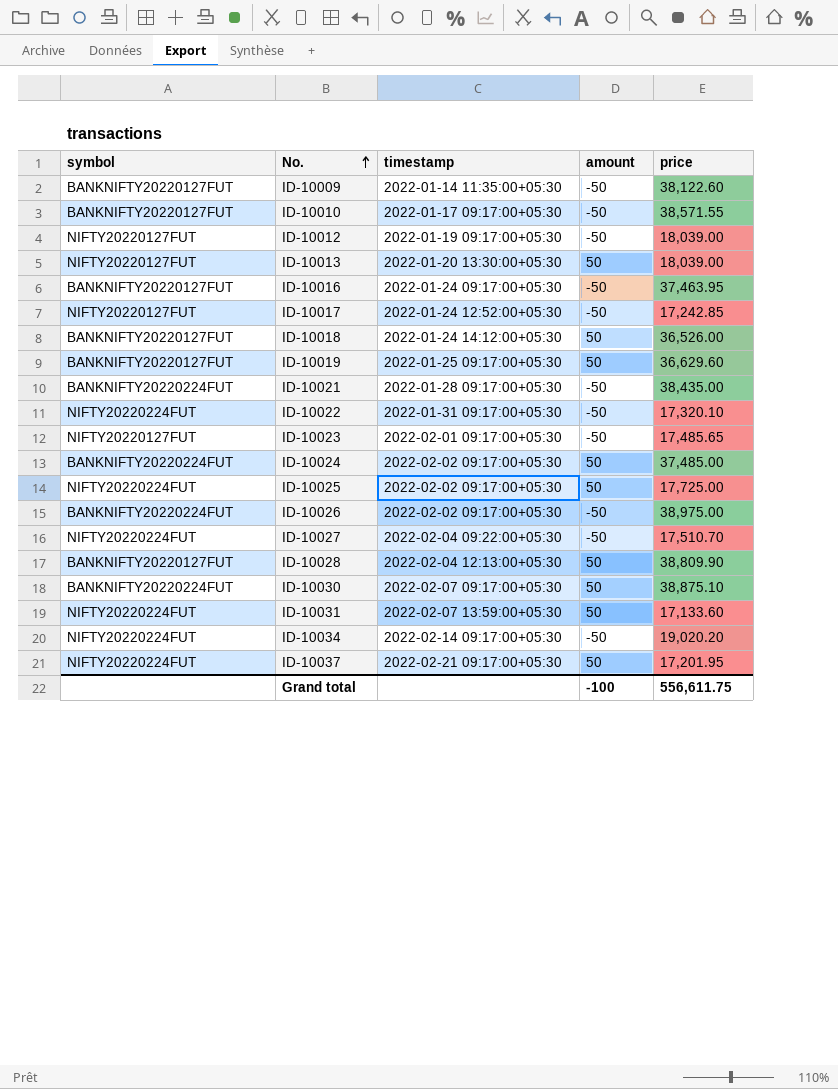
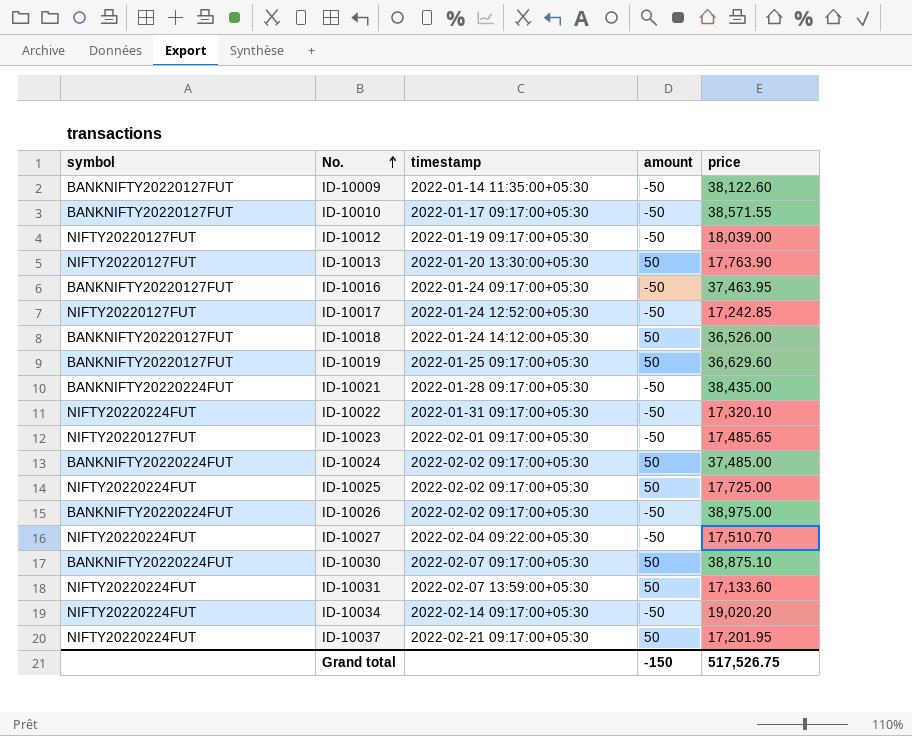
row ID-10028: BANKNIFTY20220127FUT | 2022-02-04 12:13:00+05:30 | 50 | 38,809.90 -> none
ID-10013 | price: 18,039.00 -> 17,763.90
Grand total | amount: -100 -> -150
Grand total | price: 556,611.75 -> 517,526.75

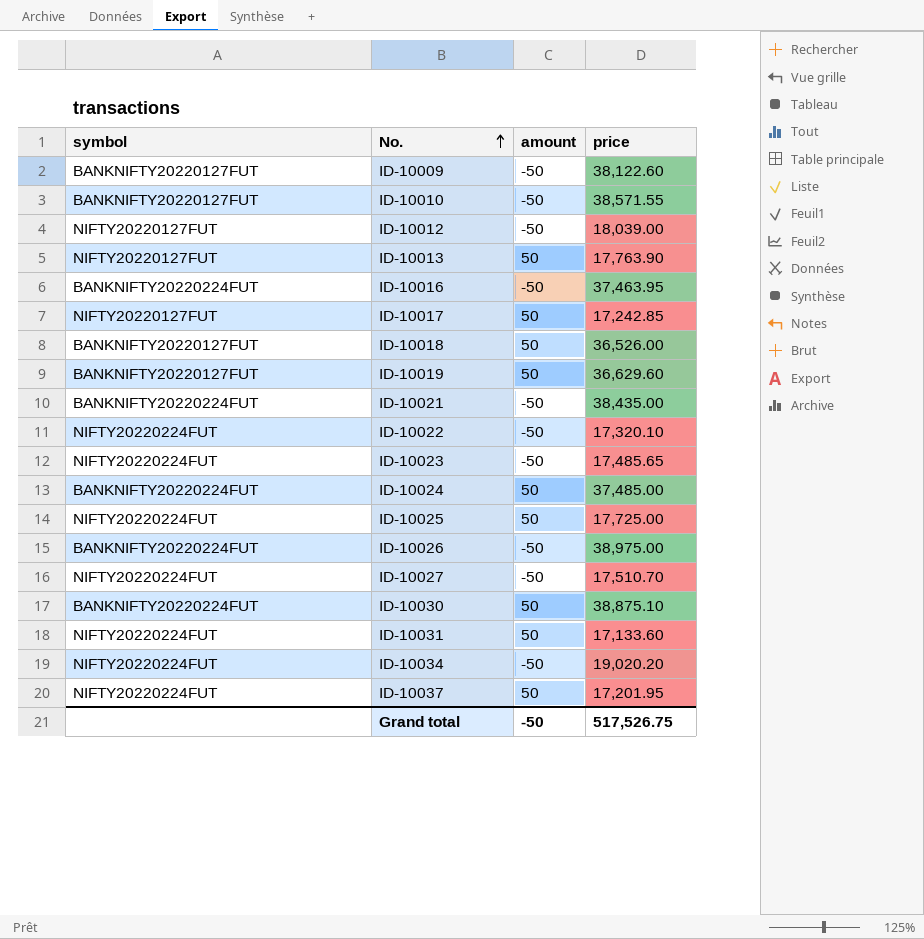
column timestamp | position: 3 -> none
ID-10016 | symbol: BANKNIFTY20220127FUT -> BANKNIFTY20220224FUT
ID-10017 | amount: -50 -> 50
ID-10023 | symbol: NIFTY20220127FUT -> NIFTY20220224FUT
Grand total | amount: -150 -> -50

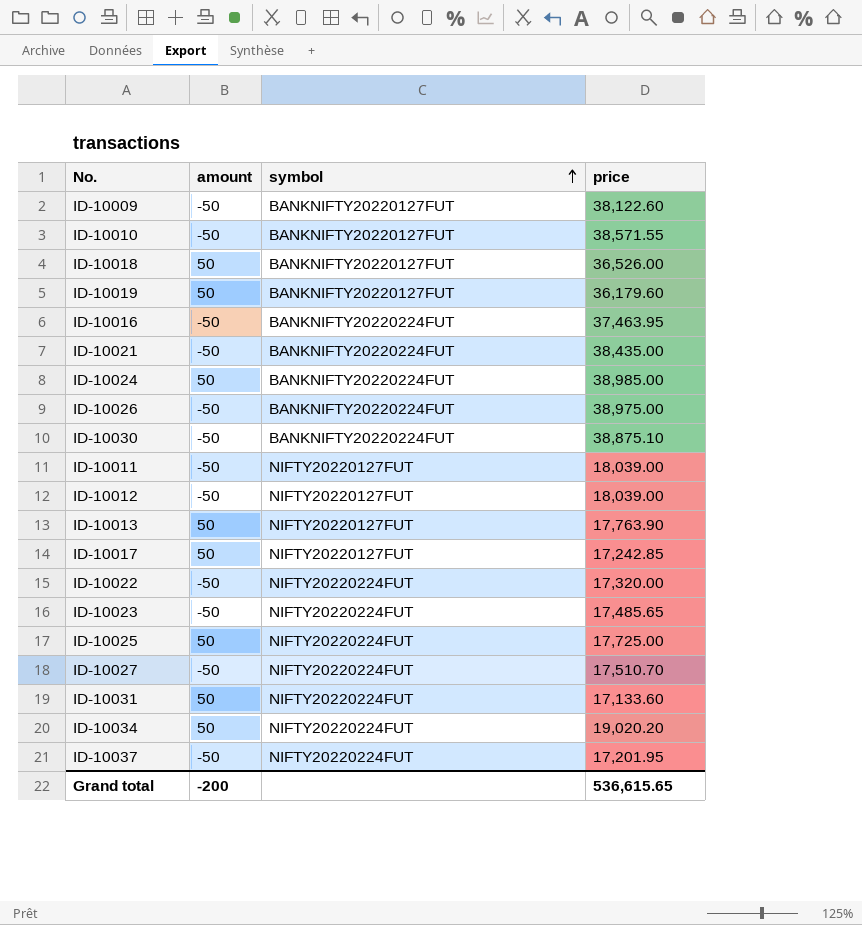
row order: No. ascending -> symbol ascending
column symbol | position: 1 -> 3
ID-10019 | price: 36,629.60 -> 36,179.60
ID-10024 | price: 37,485.00 -> 38,985.00
ID-10030 | amount: 50 -> -50
row ID-10011: none -> -50 | NIFTY20220127FUT | 18,039.00
ID-10022 | price: 17,320.10 -> 17,320.00
ID-10034 | amount: -50 -> 50
ID-10037 | amount: 50 -> -50
Grand total | amount: -50 -> -200
Grand total | price: 517,526.75 -> 536,615.65

